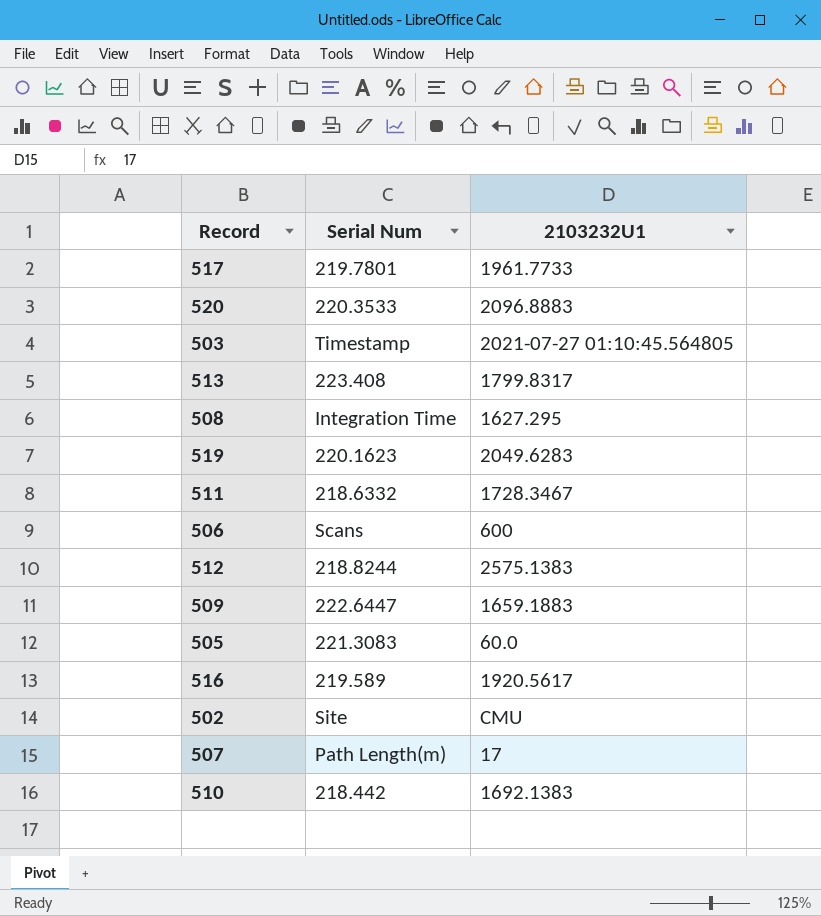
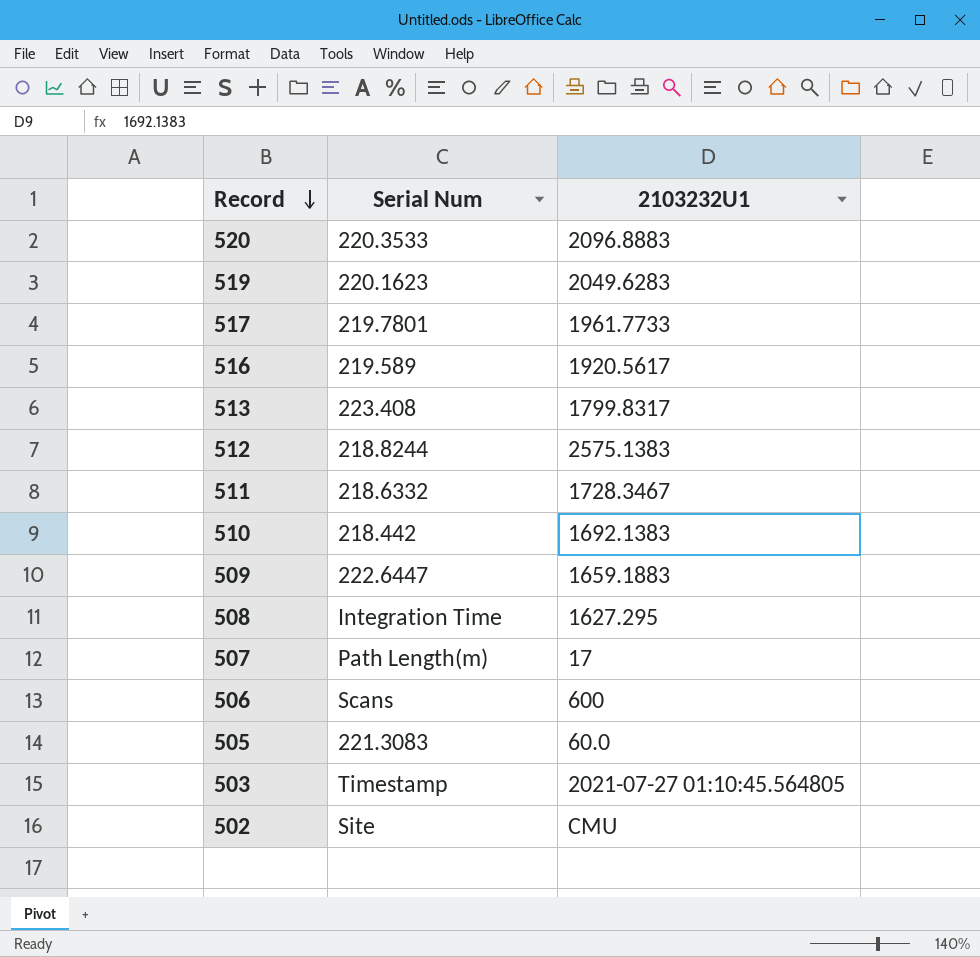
row order: none -> Record descending

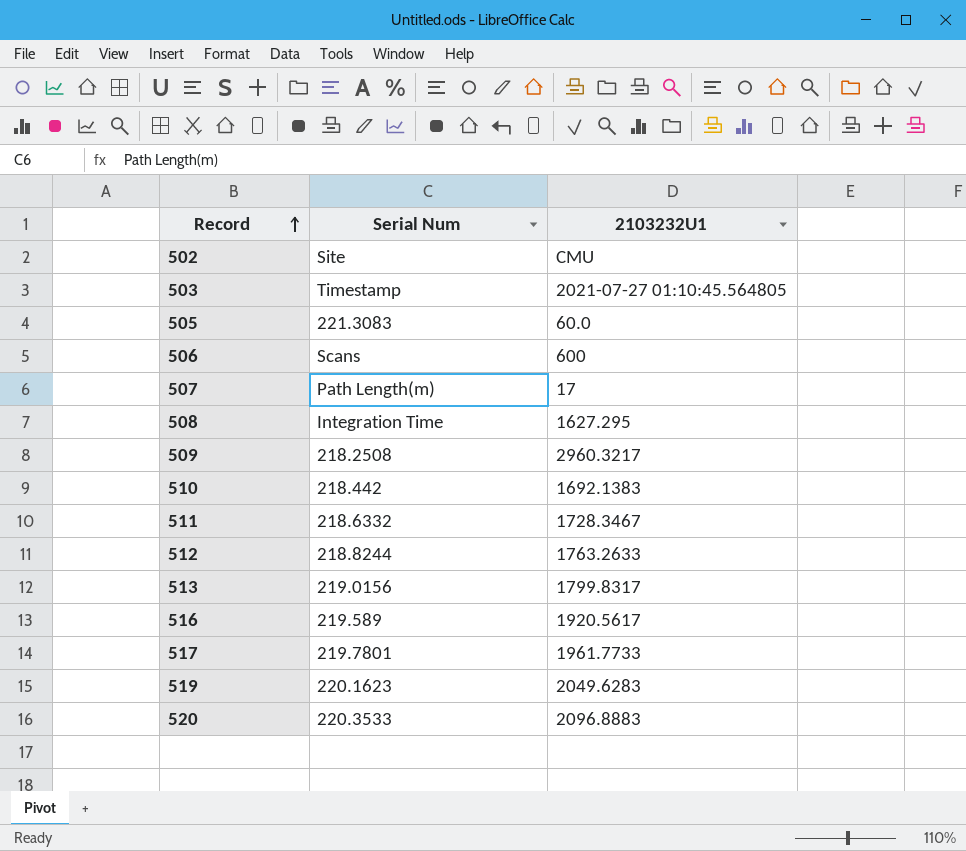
row order: Record descending -> Record ascending
509 | Serial Num: 222.6447 -> 218.2508
509 | 2103232U1: 1659.1883 -> 2960.3217
512 | 2103232U1: 2575.1383 -> 1763.2633
513 | Serial Num: 223.408 -> 219.0156

